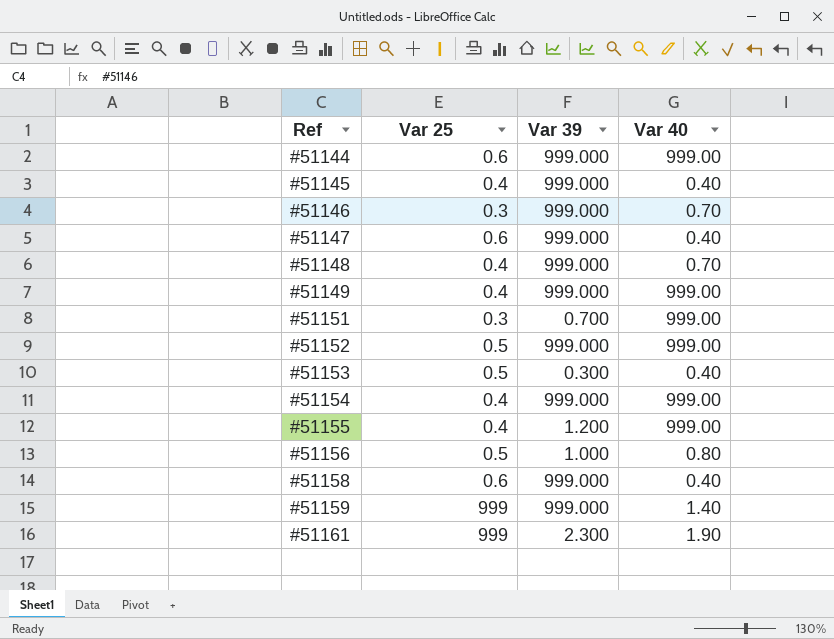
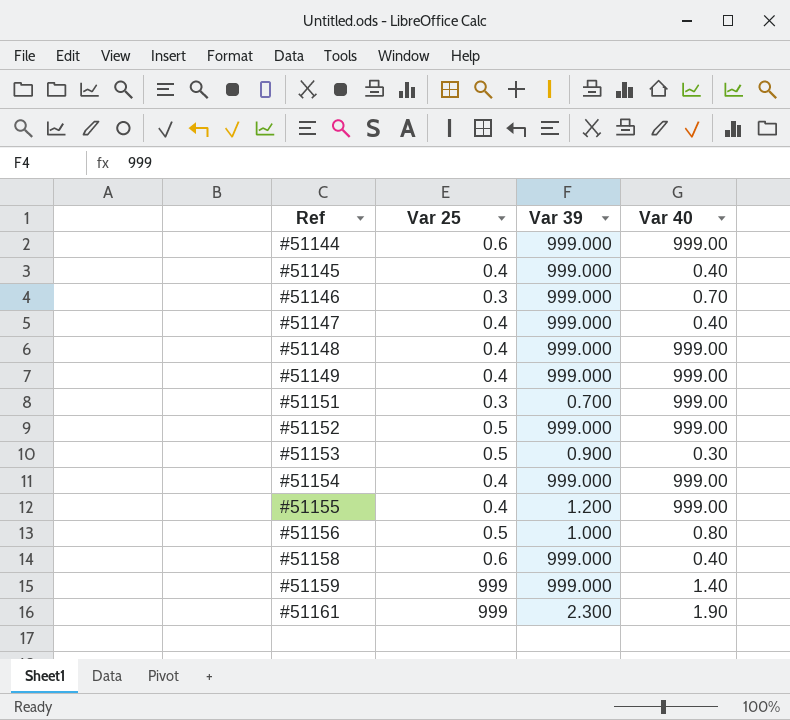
#51147 | Var 25: 0.6 -> 0.4
#51148 | Var 40: 0.70 -> 999.00
#51153 | Var 39: 0.300 -> 0.900
#51153 | Var 40: 0.40 -> 0.30

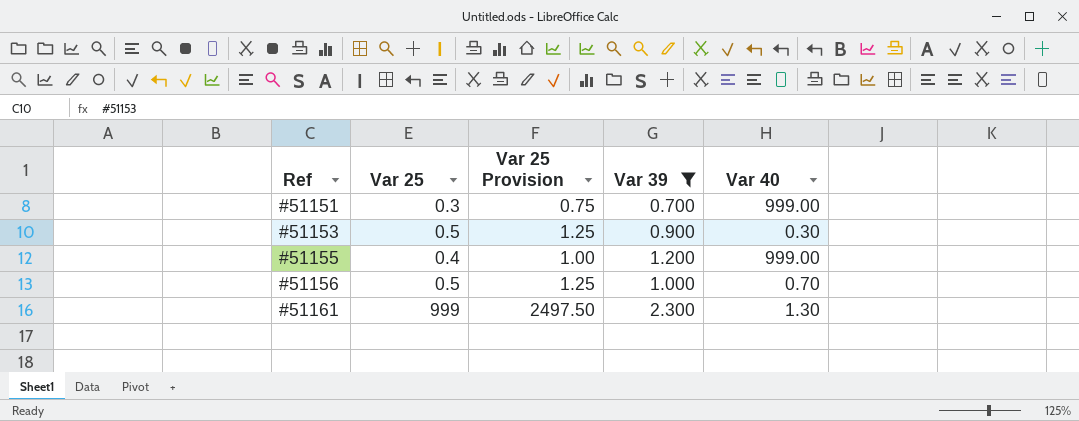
filter: none -> Var 39 != 999.000
column Var 25 Provision | formula: none -> [Var 25] * 2.5
#51156 | Var 40: 0.80 -> 0.70
#51161 | Var 40: 1.90 -> 1.30

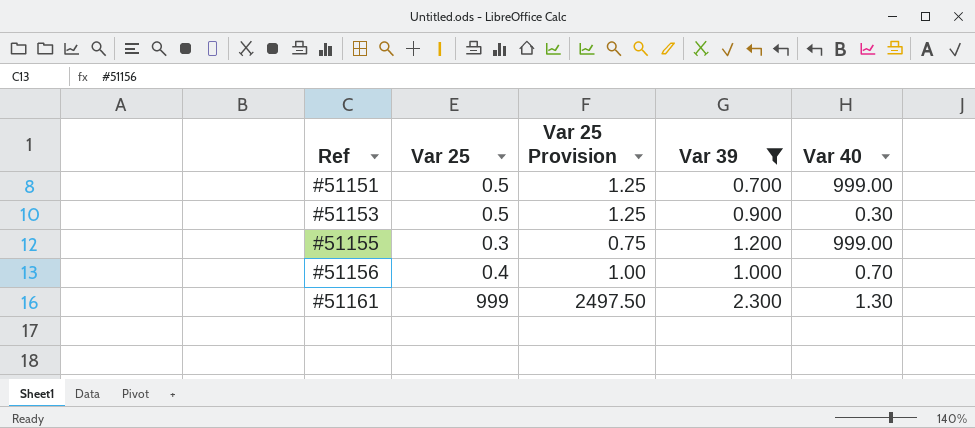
#51151 | Var 25: 0.3 -> 0.5
#51151 | Var 25 Provision: 0.75 -> 1.25
#51155 | Var 25: 0.4 -> 0.3
#51155 | Var 25 Provision: 1.00 -> 0.75
#51156 | Var 25: 0.5 -> 0.4
#51156 | Var 25 Provision: 1.25 -> 1.00

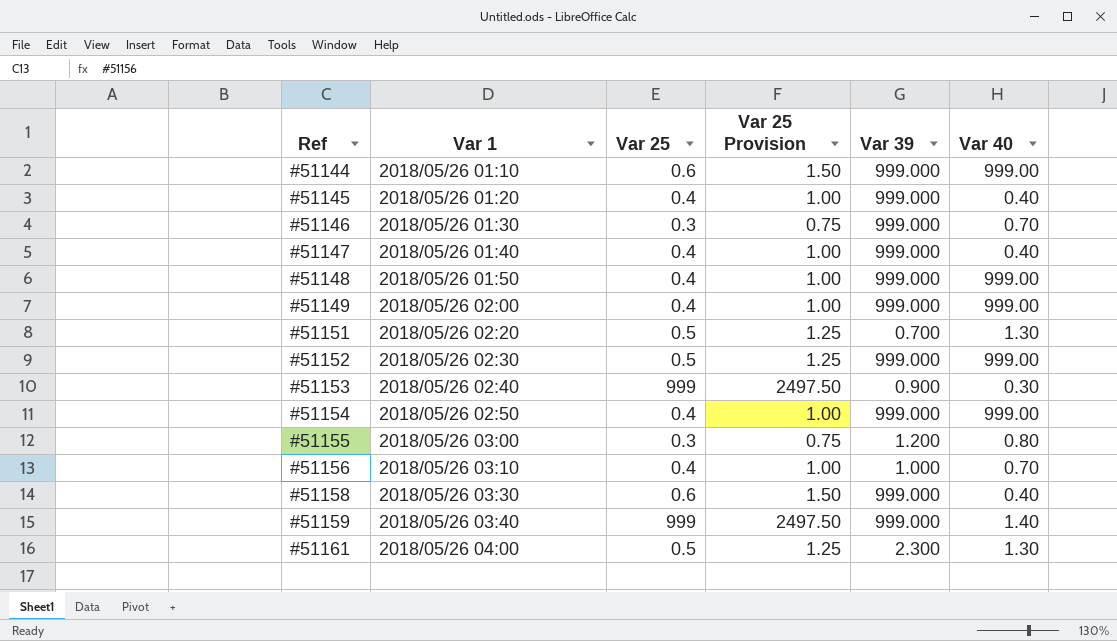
filter: Var 39 != 999.000 -> none
column Var 1 | position: none -> 2
#51151 | Var 40: 999.00 -> 1.30
#51153 | Var 25: 0.5 -> 999
#51153 | Var 25 Provision: 1.25 -> 2497.50
#51155 | Var 40: 999.00 -> 0.80
#51161 | Var 25: 999 -> 0.5
#51161 | Var 25 Provision: 2497.50 -> 1.25

